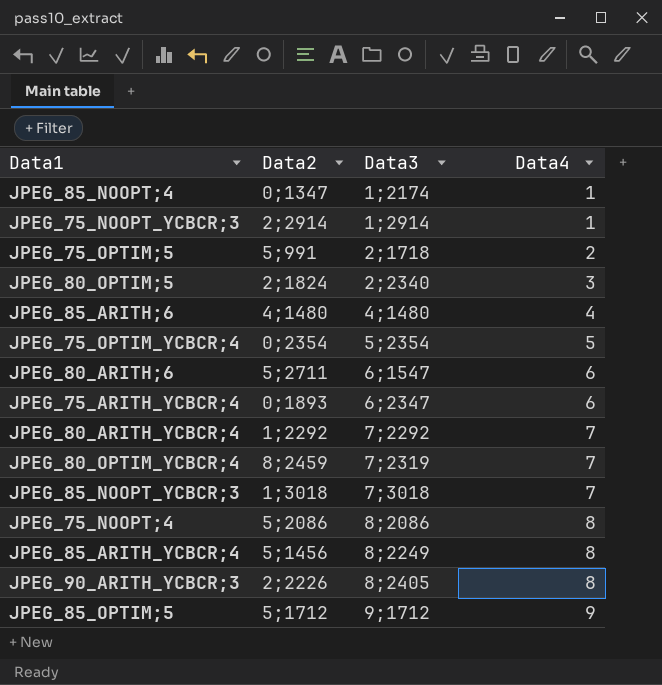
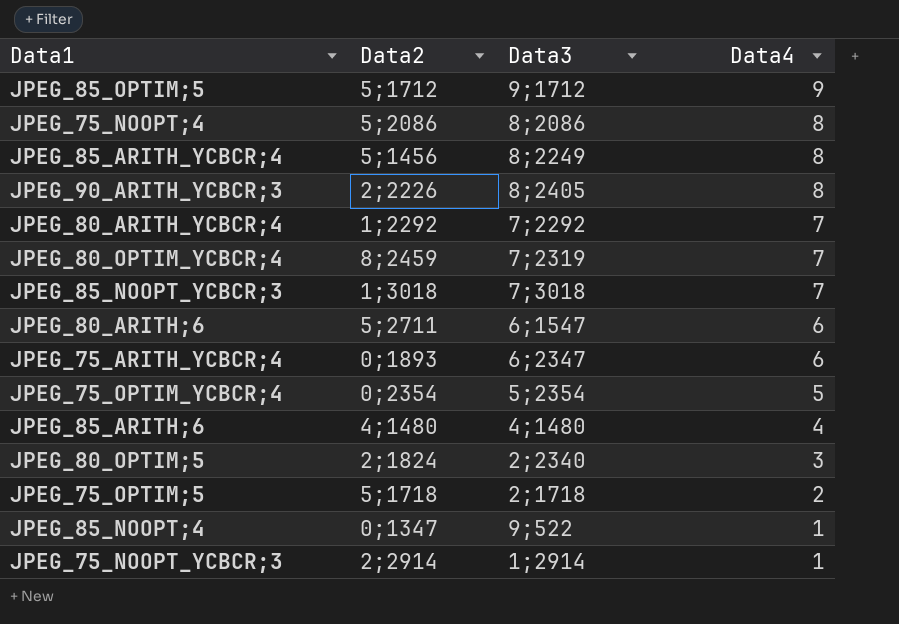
row order: Data3 ascending -> Data4 descending
JPEG_75_OPTIM;5 | Data2: 5;991 -> 5;1718
JPEG_85_NOOPT;4 | Data3: 1;2174 -> 9;522

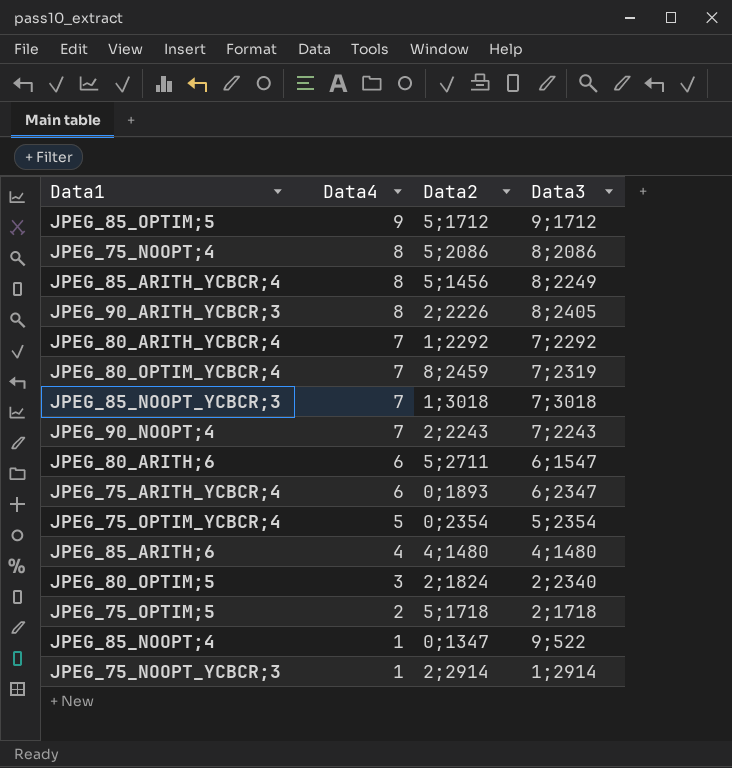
column Data4 | position: 4 -> 2
row JPEG_90_NOOPT;4: none -> 7 | 2;2243 | 7;2243

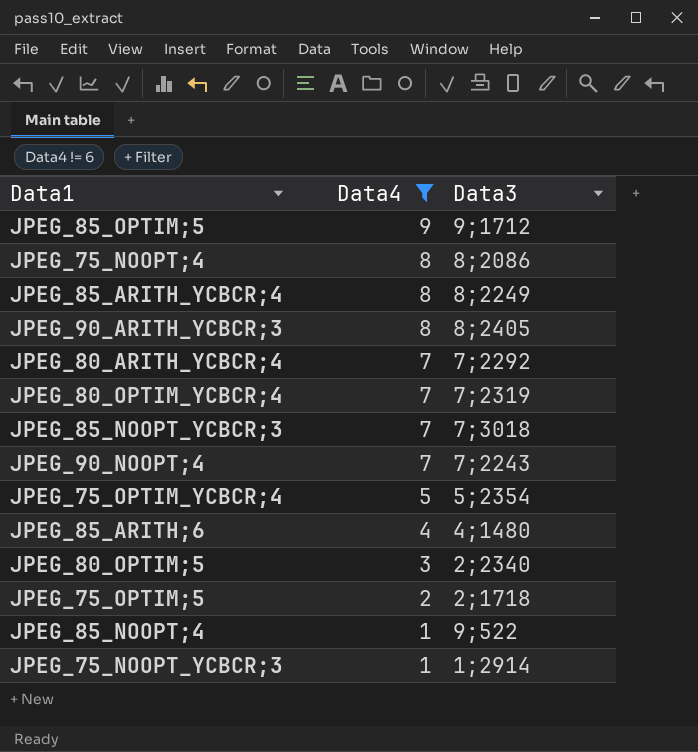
filter: none -> Data4 != 6
column Data2 | position: 3 -> none

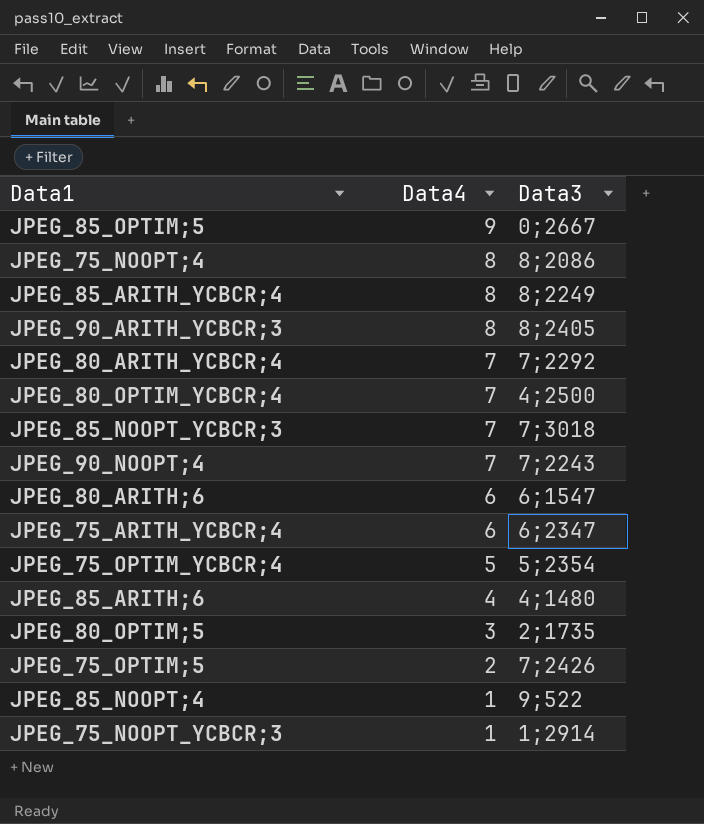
filter: Data4 != 6 -> none
JPEG_85_OPTIM;5 | Data3: 9;1712 -> 0;2667
JPEG_80_OPTIM_YCBCR;4 | Data3: 7;2319 -> 4;2500
JPEG_80_OPTIM;5 | Data3: 2;2340 -> 2;1735
JPEG_75_OPTIM;5 | Data3: 2;1718 -> 7;2426

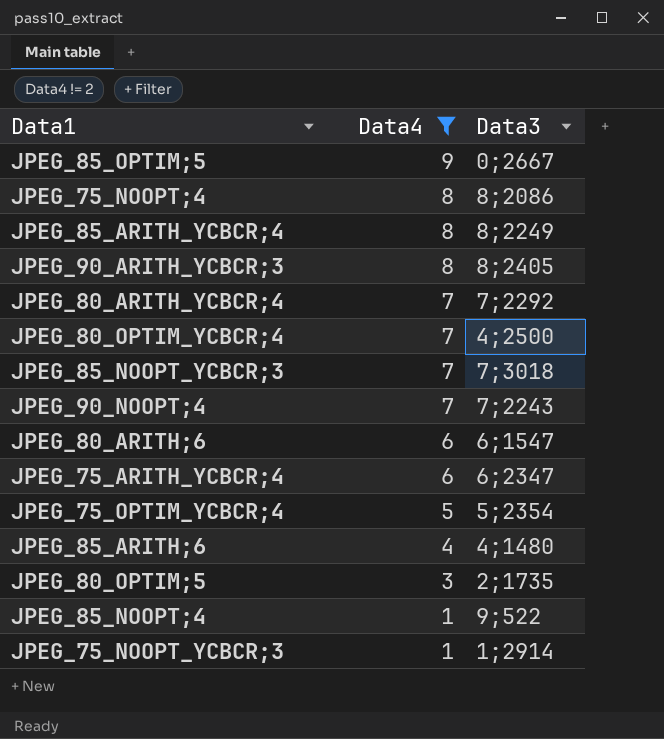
filter: none -> Data4 != 2

